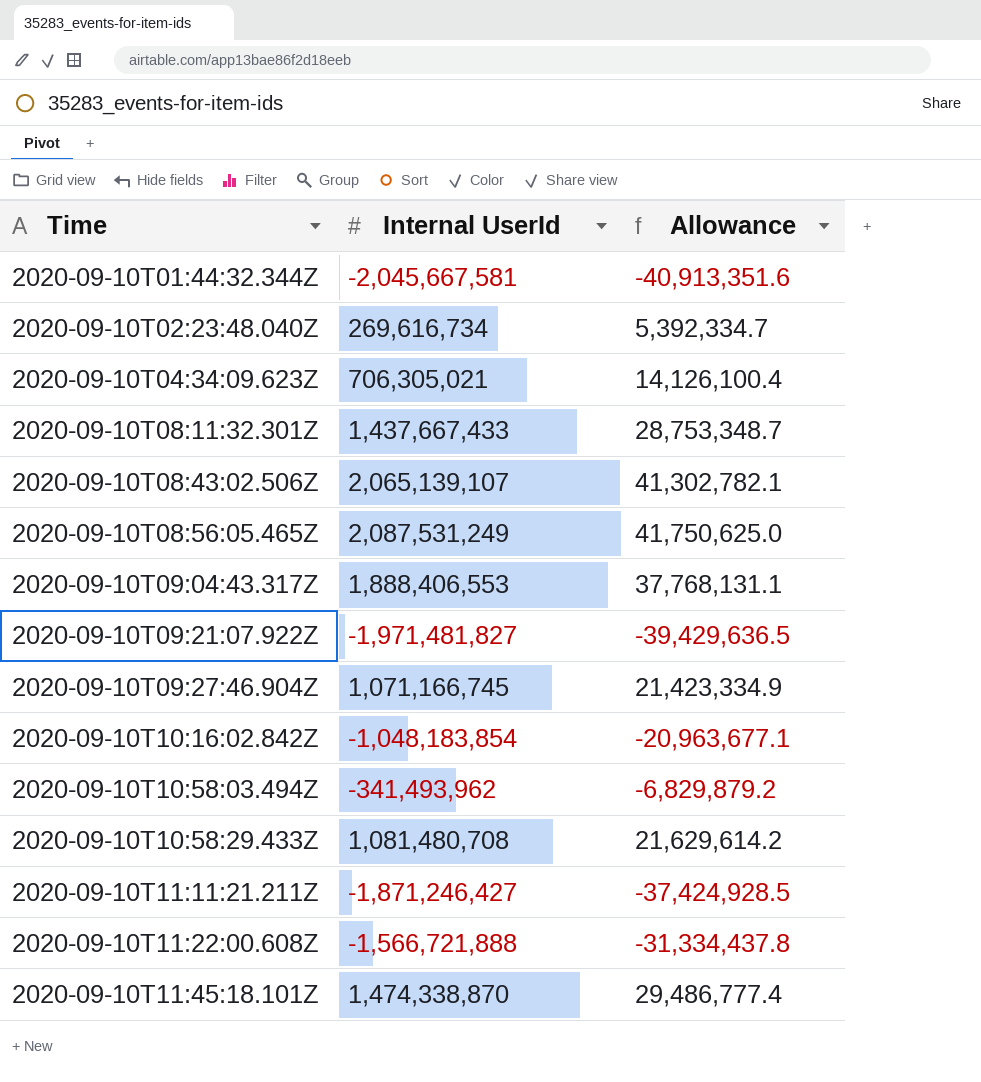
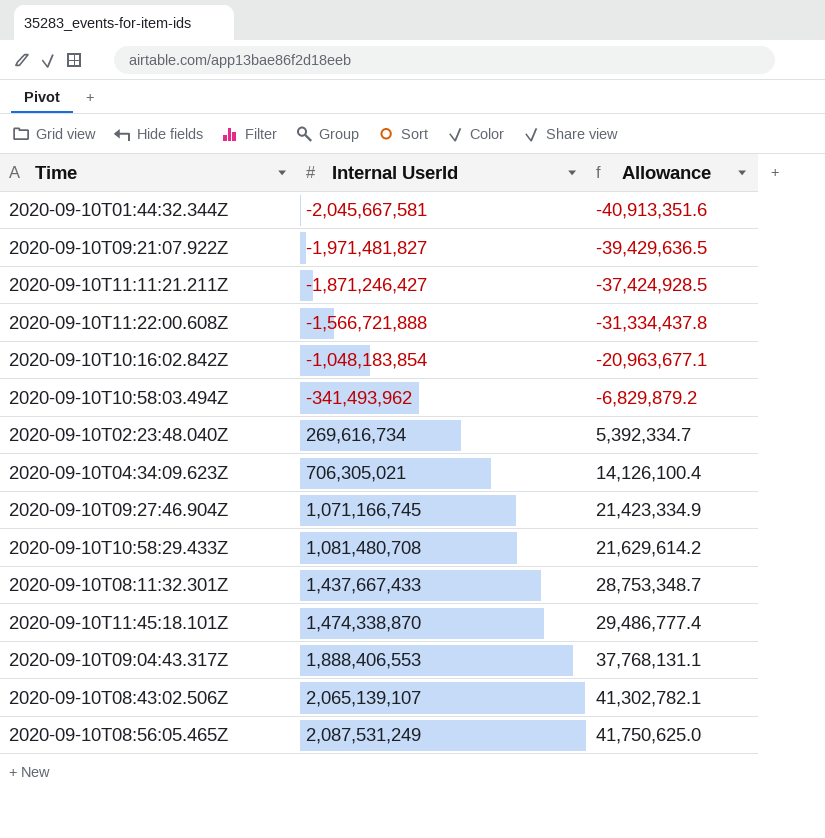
row order: Time ascending -> Internal UserId ascending

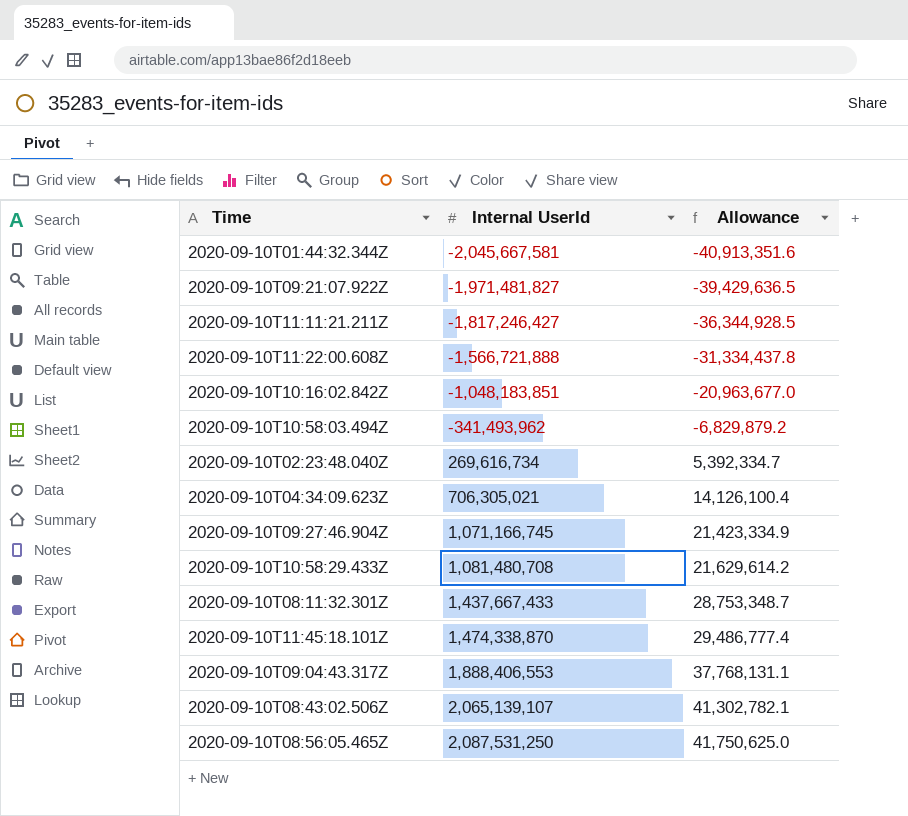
2020-09-10T11:11:21.211Z | Internal UserId: -1,871,246,427 -> -1,817,246,427
2020-09-10T11:11:21.211Z | Allowance: -37,424,928.5 -> -36,344,928.5
2020-09-10T10:16:02.842Z | Internal UserId: -1,048,183,854 -> -1,048,183,851
2020-09-10T10:16:02.842Z | Allowance: -20,963,677.1 -> -20,963,677.0
2020-09-10T08:56:05.465Z | Internal UserId: 2,087,531,249 -> 2,087,531,250

